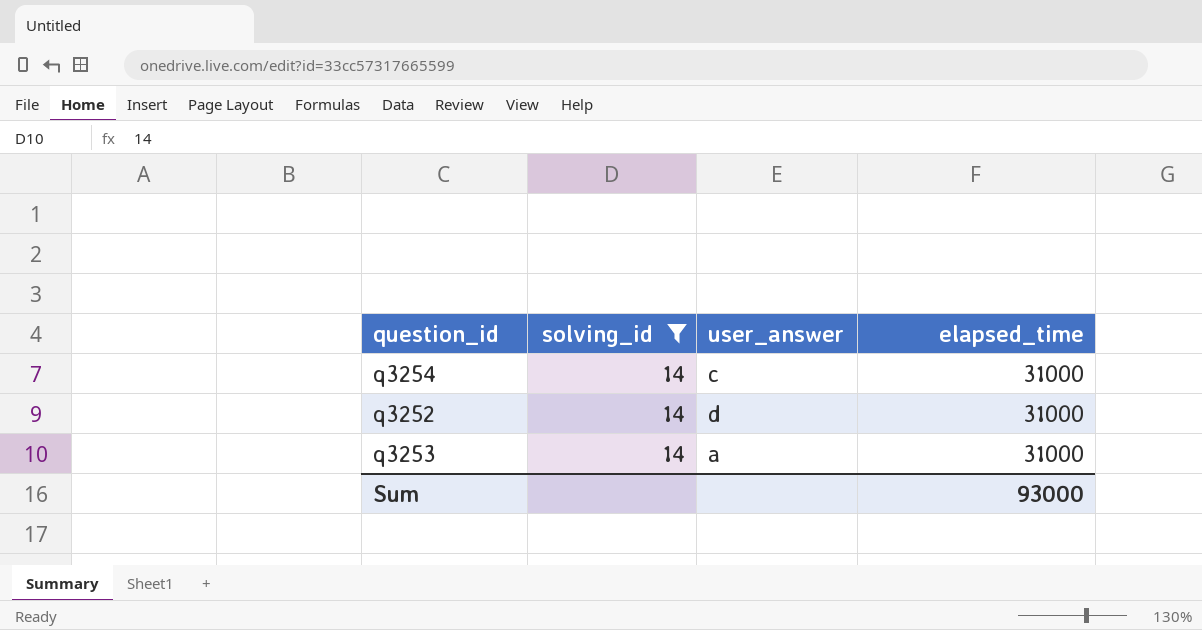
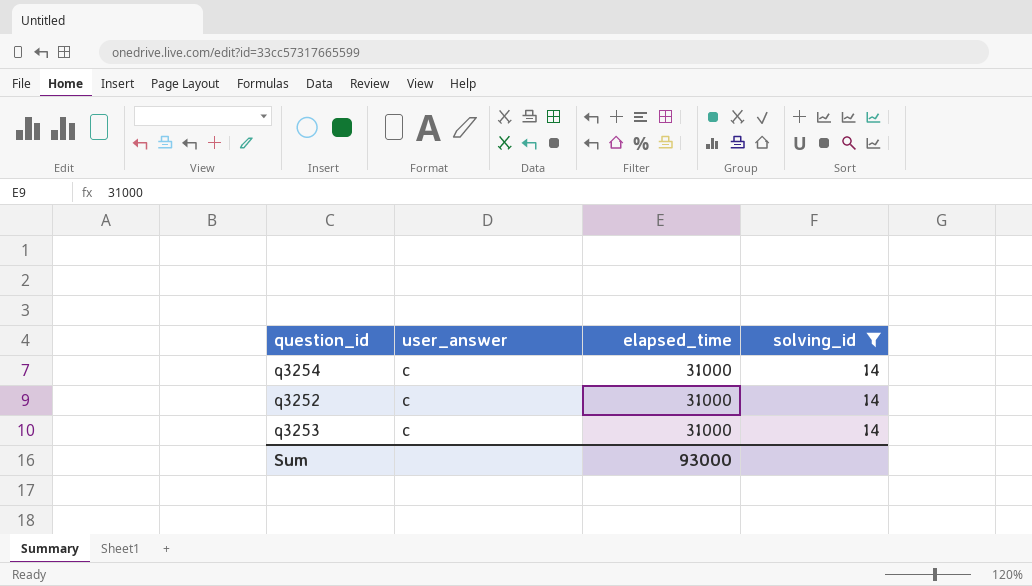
column solving_id | position: 2 -> 4
q3252 | user_answer: d -> c
q3253 | user_answer: a -> c

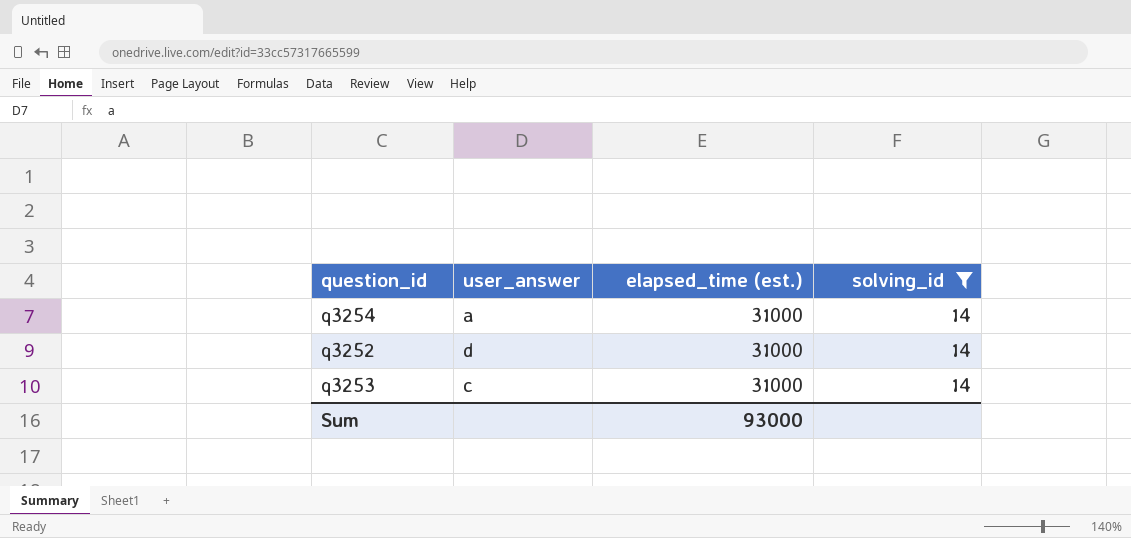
column name: elapsed_time -> elapsed_time (est.)
q3254 | user_answer: c -> a
q3252 | user_answer: c -> d

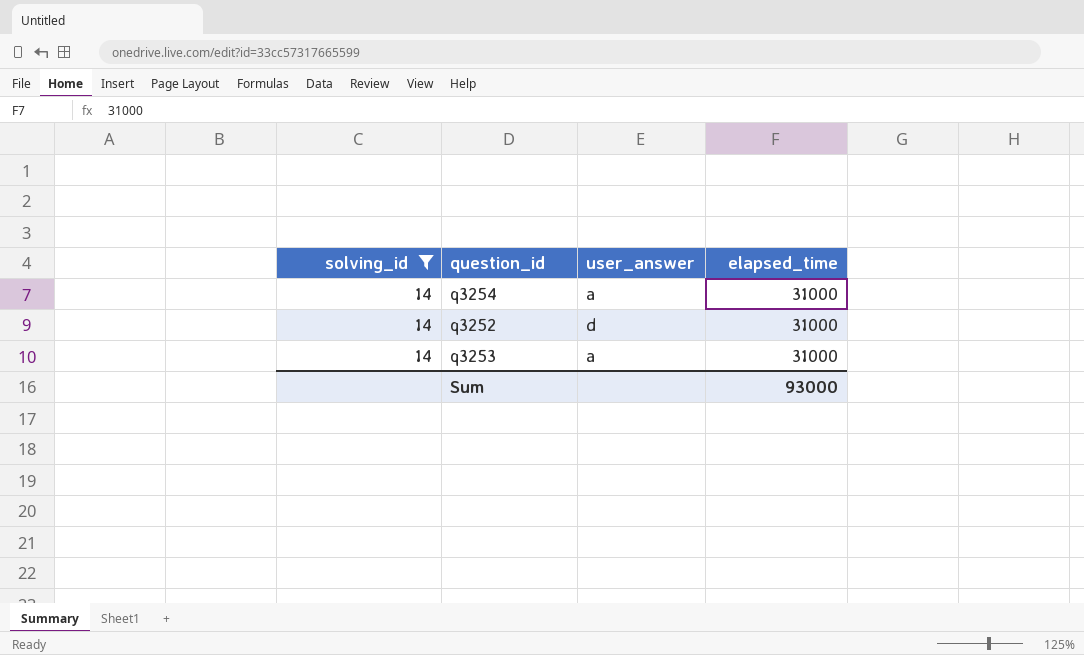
column solving_id | position: 4 -> 1
column name: elapsed_time (est.) -> elapsed_time
q3253 | user_answer: c -> a

